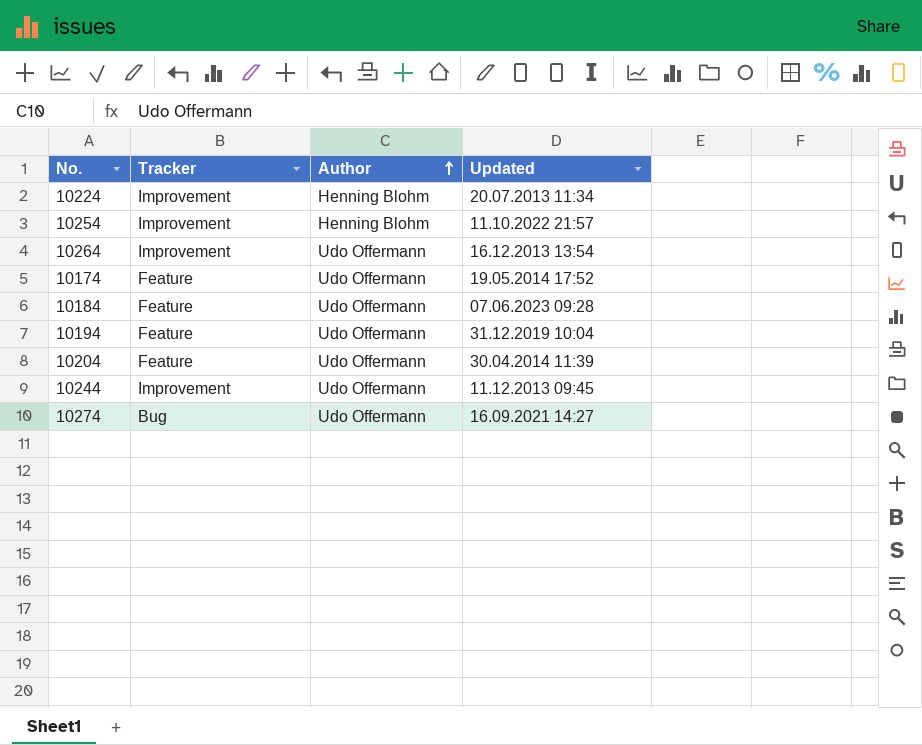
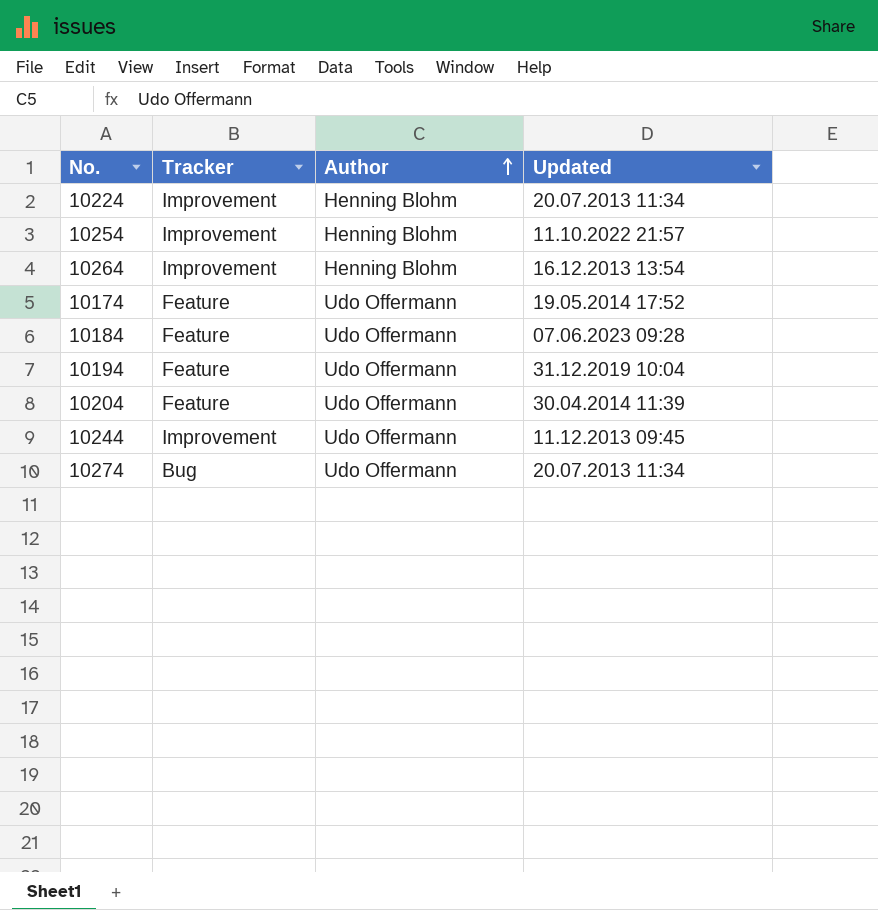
10264 | Author: Udo Offermann -> Henning Blohm
10274 | Updated: 16.09.2021 14:27 -> 20.07.2013 11:34

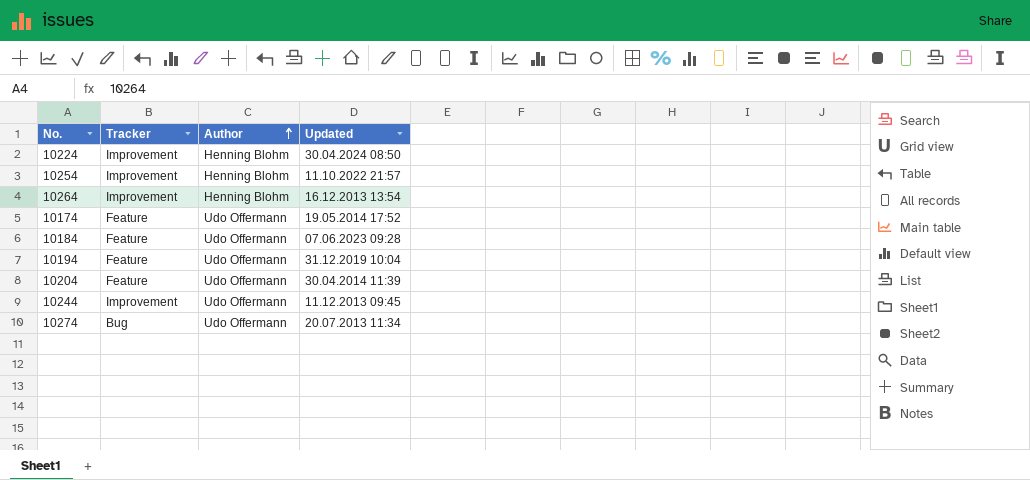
10224 | Updated: 20.07.2013 11:34 -> 30.04.2024 08:50

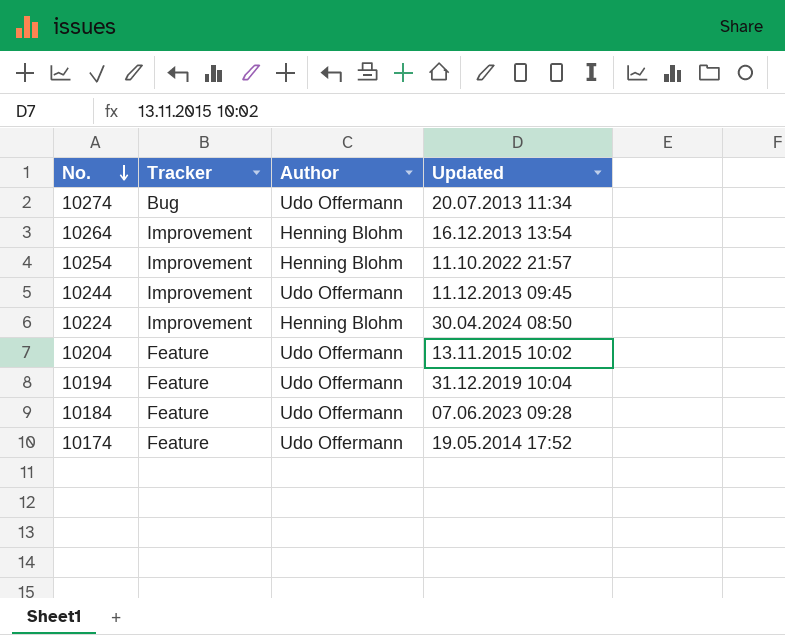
row order: Author ascending -> No. descending
10204 | Updated: 30.04.2014 11:39 -> 13.11.2015 10:02

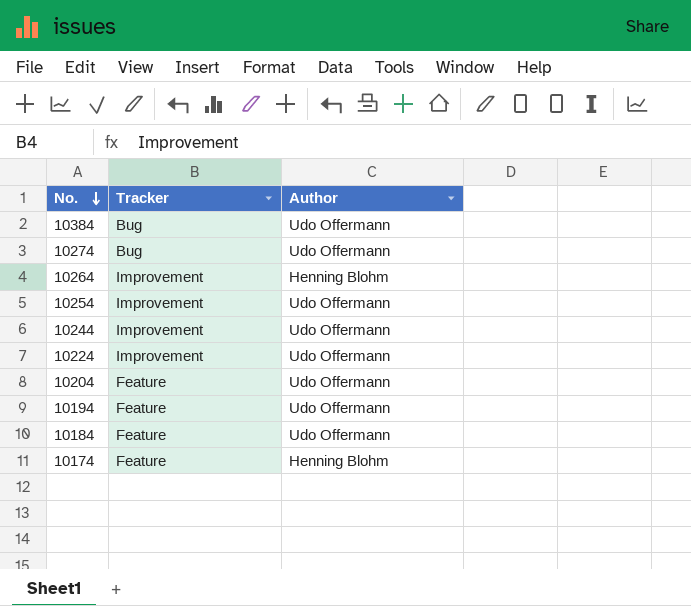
column Updated | position: 4 -> none
row 10384: none -> Bug | Udo Offermann
10254 | Author: Henning Blohm -> Udo Offermann
10224 | Author: Henning Blohm -> Udo Offermann
10174 | Author: Udo Offermann -> Henning Blohm

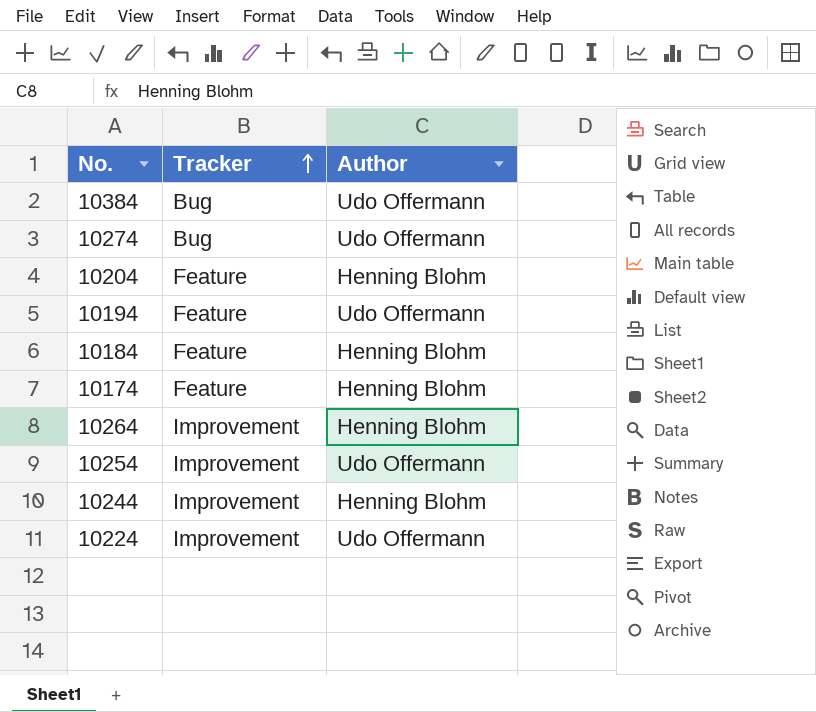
row order: No. descending -> Tracker ascending
10204 | Author: Udo Offermann -> Henning Blohm
10184 | Author: Udo Offermann -> Henning Blohm
10244 | Author: Udo Offermann -> Henning Blohm

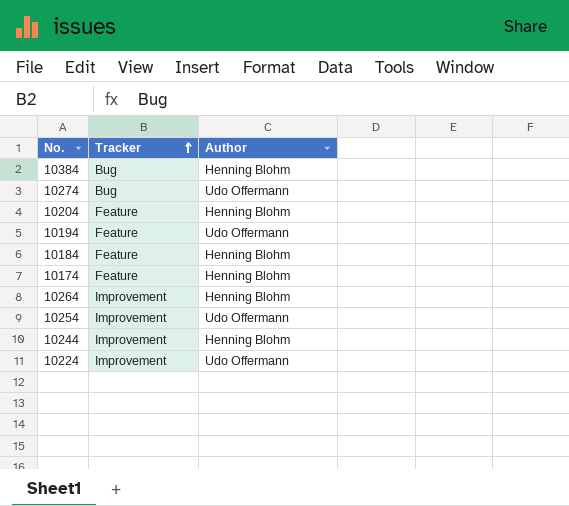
10384 | Author: Udo Offermann -> Henning Blohm

